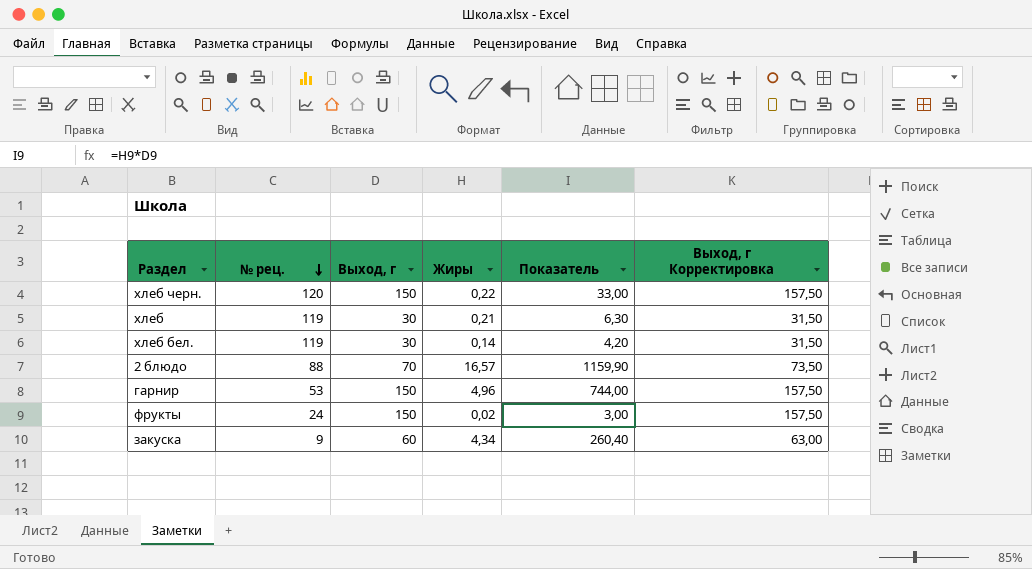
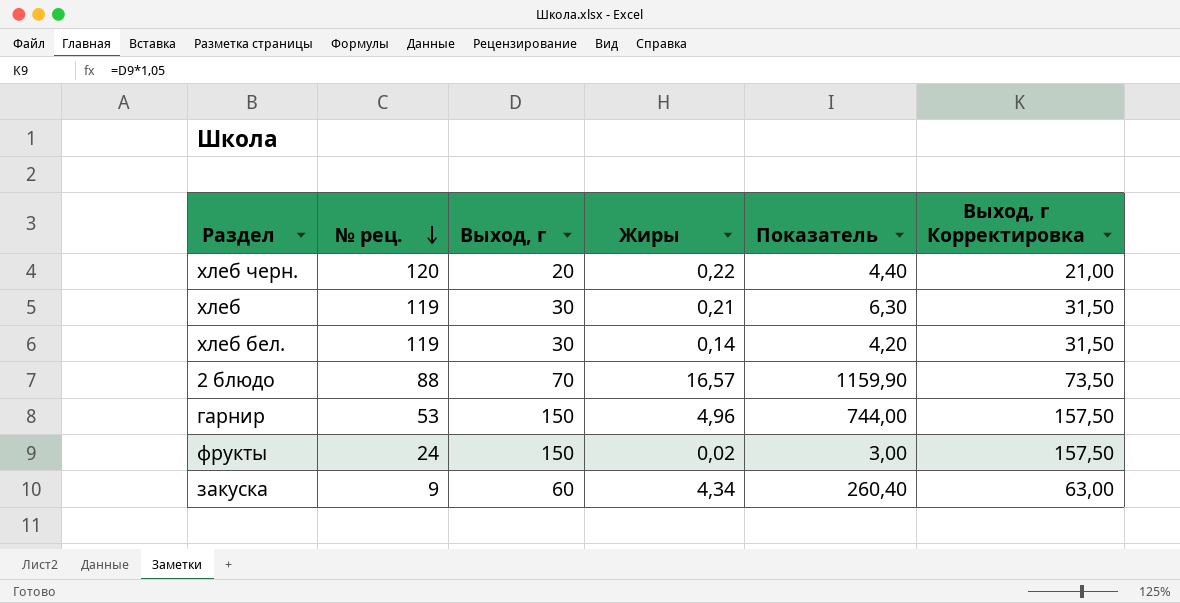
хлеб черн. | Выход, г: 150 -> 20
хлеб черн. | Показатель: 33,00 -> 4,40
хлеб черн. | Выход, г Корректировка: 157,50 -> 21,00

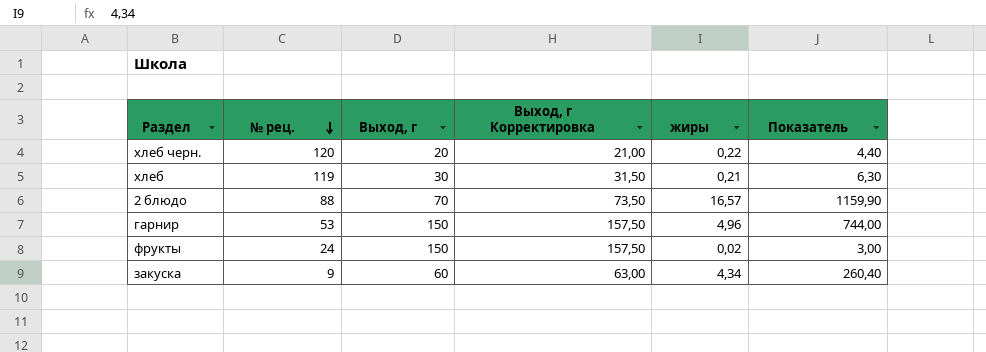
column Выход, г Корректировка | position: 6 -> 4
column name: Жиры -> жиры
row хлеб бел.: 119 | 30 | 0,14 | 4,20 | 31,50 -> none

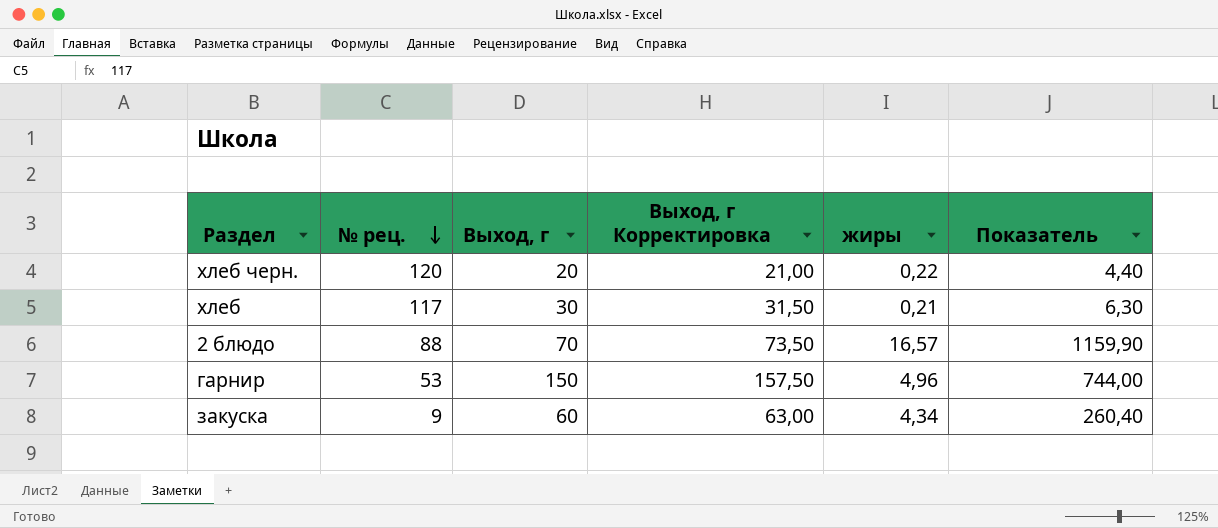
row фрукты: 24 | 150 | 157,50 | 0,02 | 3,00 -> none
хлеб | № рец.: 119 -> 117

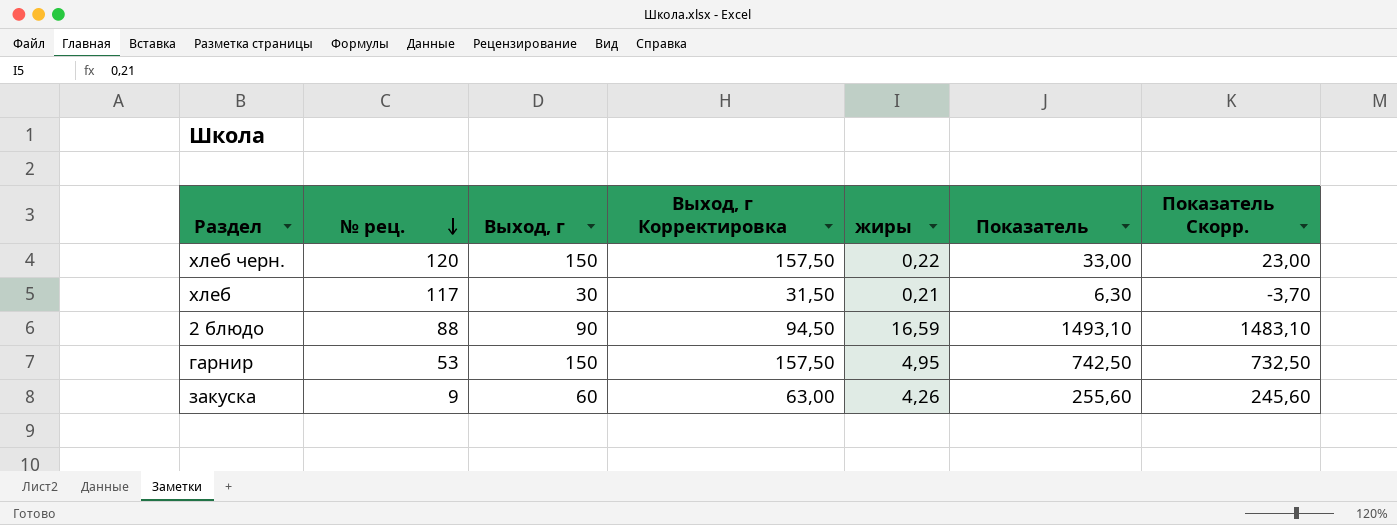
column Показатель Скорр. | formula: none -> [Показатель] - 10
хлеб черн. | Выход, г: 20 -> 150
хлеб черн. | Выход, г Корректировка: 21,00 -> 157,50
хлеб черн. | Показатель: 4,40 -> 33,00
2 блюдо | Выход, г: 70 -> 90
2 блюдо | Выход, г Корректировка: 73,50 -> 94,50
2 блюдо | жиры: 16,57 -> 16,59
2 блюдо | Показатель: 1159,90 -> 1493,10
гарнир | жиры: 4,96 -> 4,95
гарнир | Показатель: 744,00 -> 742,50
закуска | жиры: 4,34 -> 4,26
закуска | Показатель: 260,40 -> 255,60

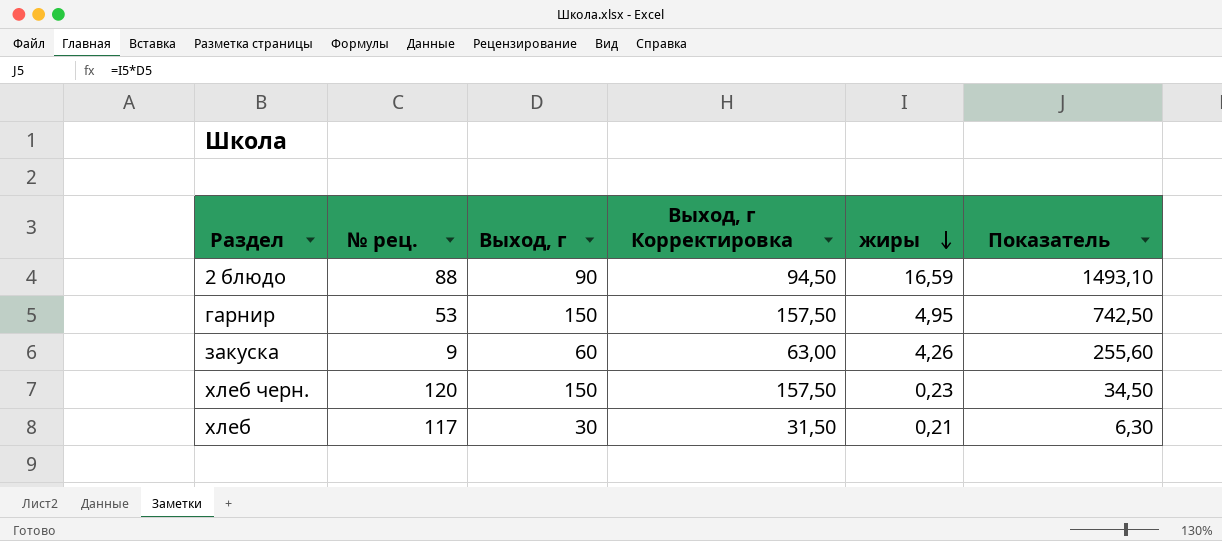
row order: № рец. descending -> жиры descending
column Показатель Скорр. | formula: [Показатель] - 10 -> none
хлеб черн. | жиры: 0,22 -> 0,23
хлеб черн. | Показатель: 33,00 -> 34,50

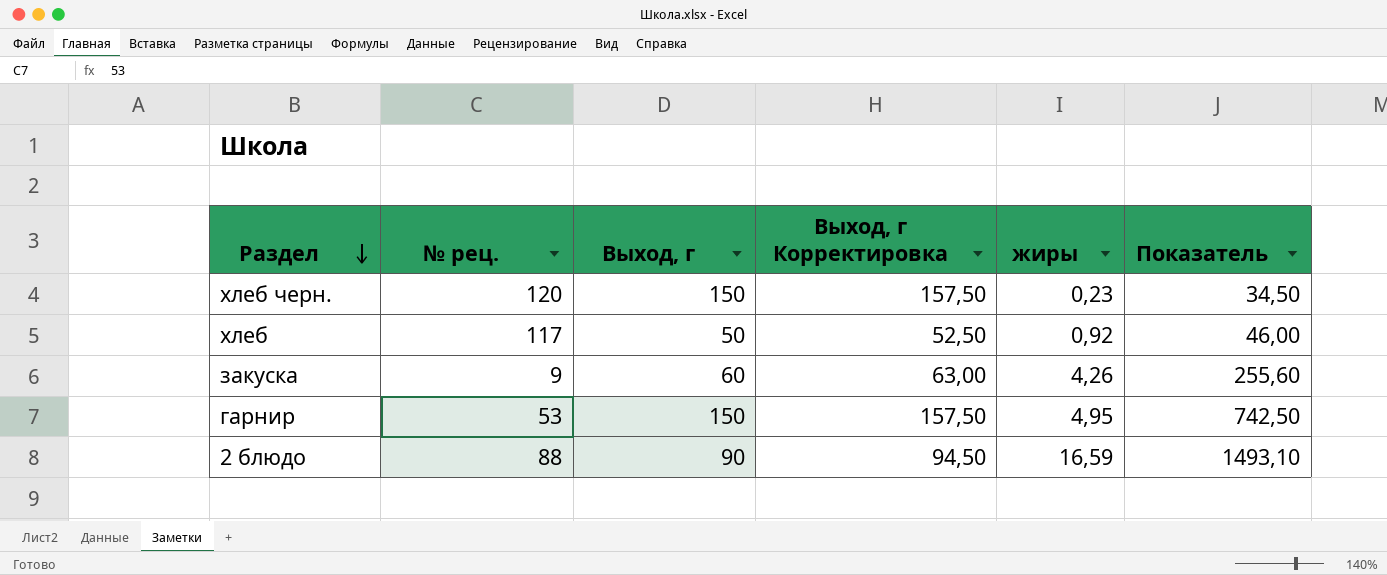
row order: жиры descending -> Раздел descending
хлеб | Выход, г: 30 -> 50
хлеб | Выход, г Корректировка: 31,50 -> 52,50
хлеб | жиры: 0,21 -> 0,92
хлеб | Показатель: 6,30 -> 46,00

